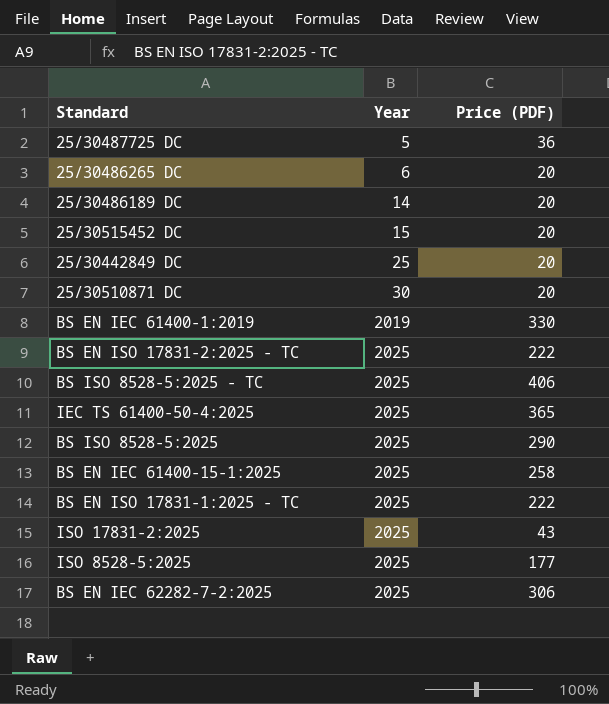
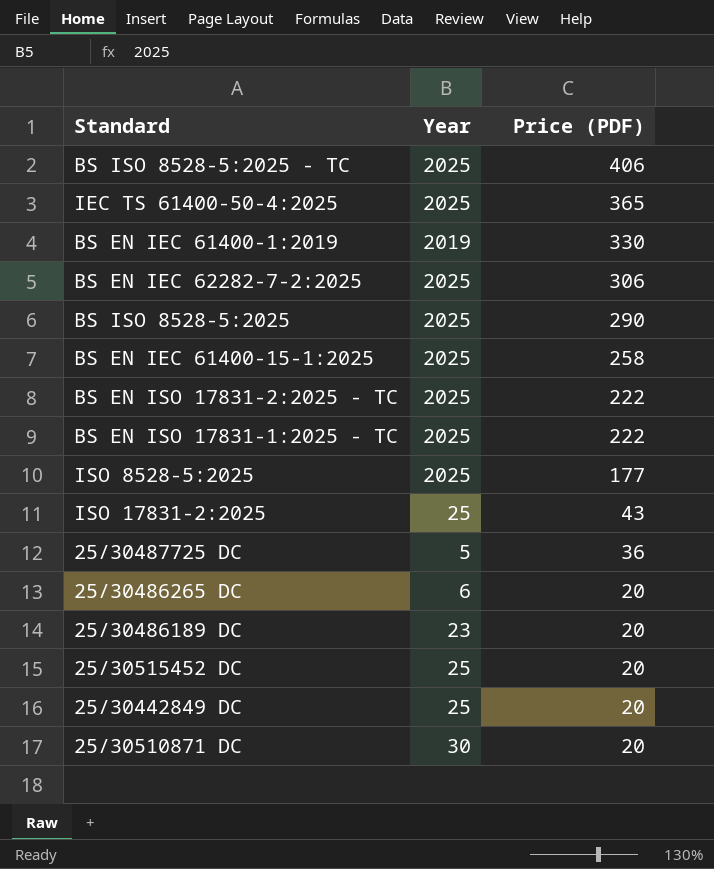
row order: Year ascending -> Price (PDF) descending
ISO 17831-2:2025 | Year: 2025 -> 25
25/30486189 DC | Year: 14 -> 23
25/30515452 DC | Year: 15 -> 25

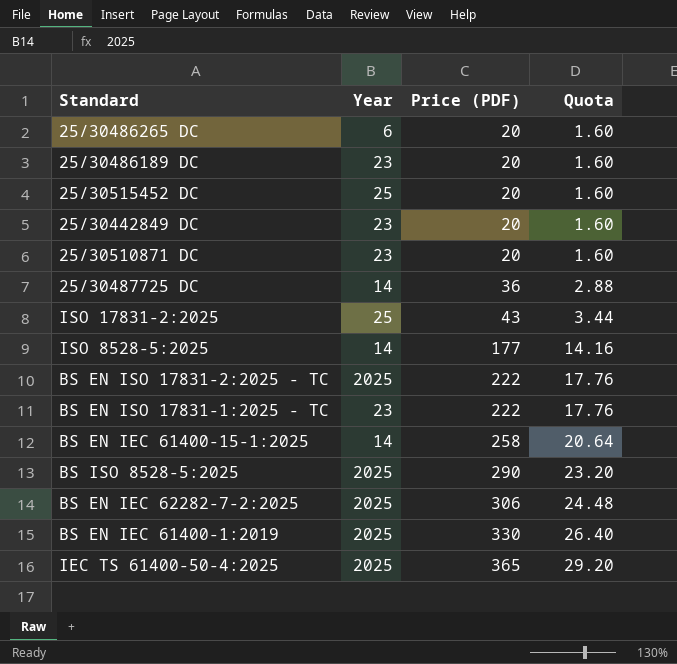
row order: Price (PDF) descending -> Price (PDF) ascending
column Quota | formula: none -> [Price (PDF)] * 0.08
row BS ISO 8528-5:2025 - TC: 2025 | 406 -> none
25/30442849 DC | Year: 25 -> 23
25/30510871 DC | Year: 30 -> 23
25/30487725 DC | Year: 5 -> 14
ISO 8528-5:2025 | Year: 2025 -> 14
BS EN ISO 17831-1:2025 - TC | Year: 2025 -> 23
BS EN IEC 61400-15-1:2025 | Year: 2025 -> 14
BS EN IEC 61400-1:2019 | Year: 2019 -> 2025

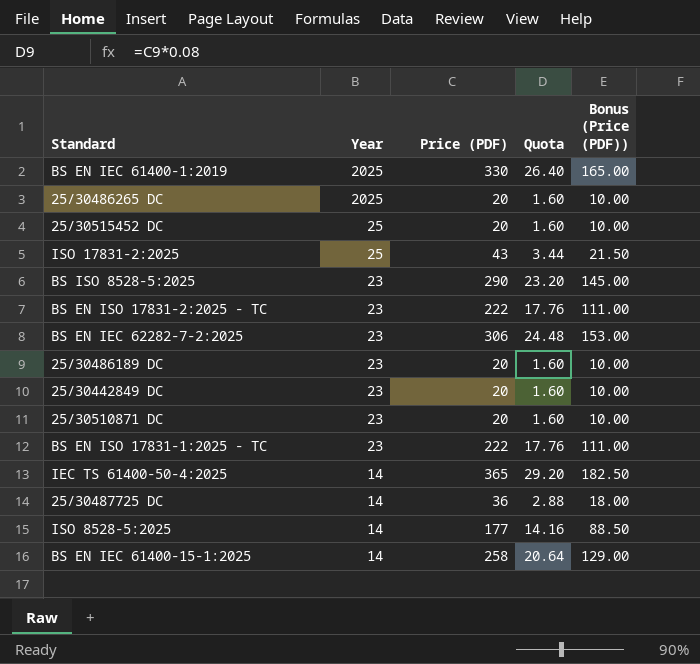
row order: Price (PDF) ascending -> Year descending
column Bonus (Price (PDF)) | formula: none -> [Price (PDF)] * 0.5
25/30486265 DC | Year: 6 -> 2025
BS ISO 8528-5:2025 | Year: 2025 -> 23
BS EN ISO 17831-2:2025 - TC | Year: 2025 -> 23
BS EN IEC 62282-7-2:2025 | Year: 2025 -> 23
IEC TS 61400-50-4:2025 | Year: 2025 -> 14

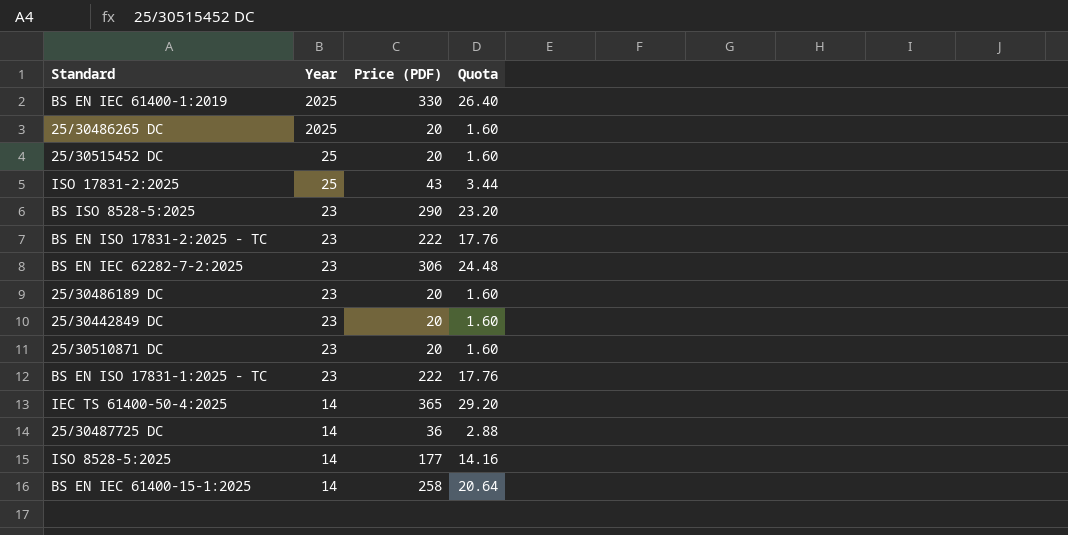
column Bonus (Price (PDF)) | formula: [Price (PDF)] * 0.5 -> none

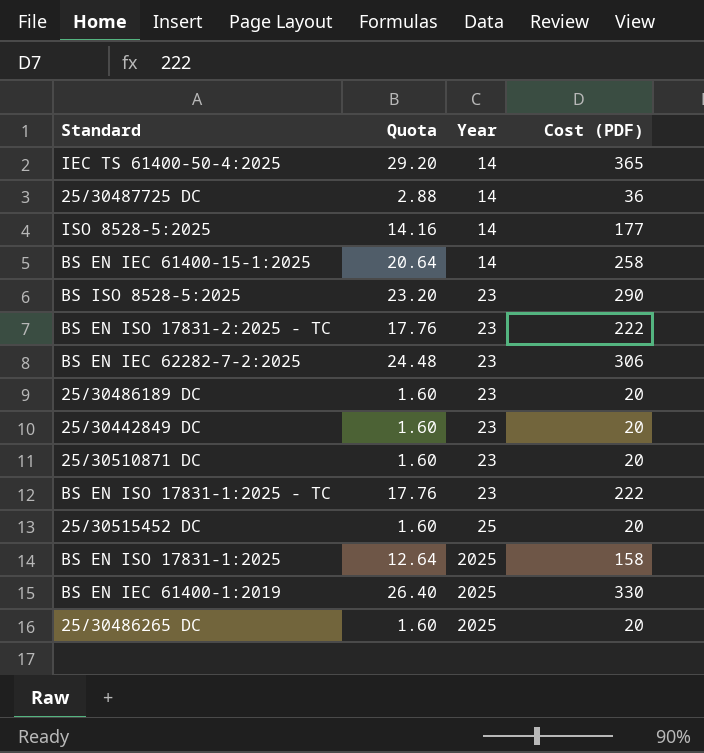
row order: Year descending -> Year ascending
column Quota | position: 4 -> 2
column name: Price (PDF) -> Cost (PDF)
row ISO 17831-2:2025: 25 | 43 | 3.44 -> none
row BS EN ISO 17831-1:2025: none -> 12.64 | 2025 | 158

